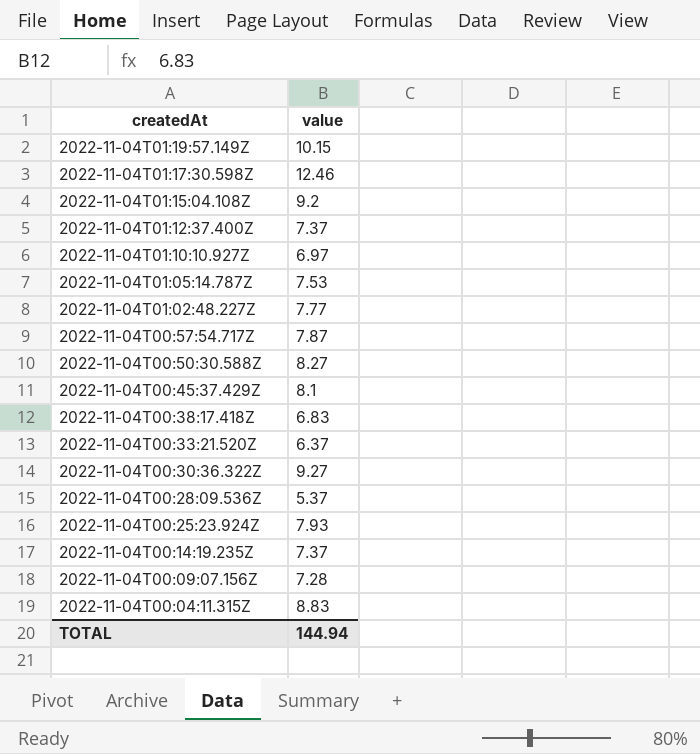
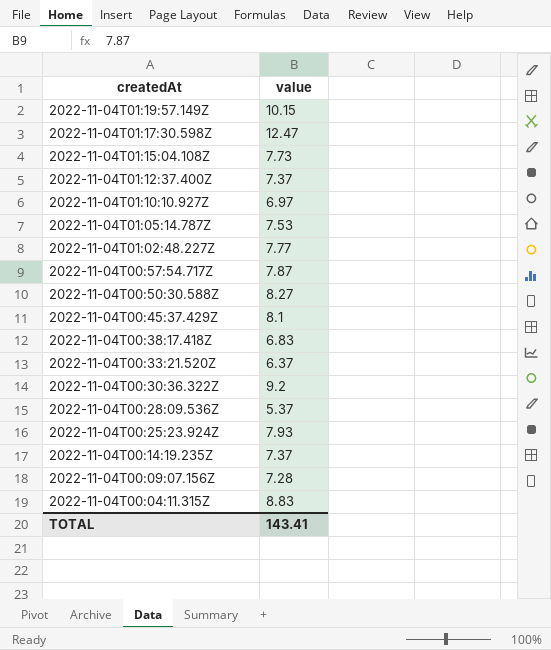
2022-11-04T01:17:30.598Z | value: 12.46 -> 12.47
2022-11-04T01:15:04.108Z | value: 9.2 -> 7.73
2022-11-04T00:30:36.322Z | value: 9.27 -> 9.2
TOTAL | value: 144.94 -> 143.41

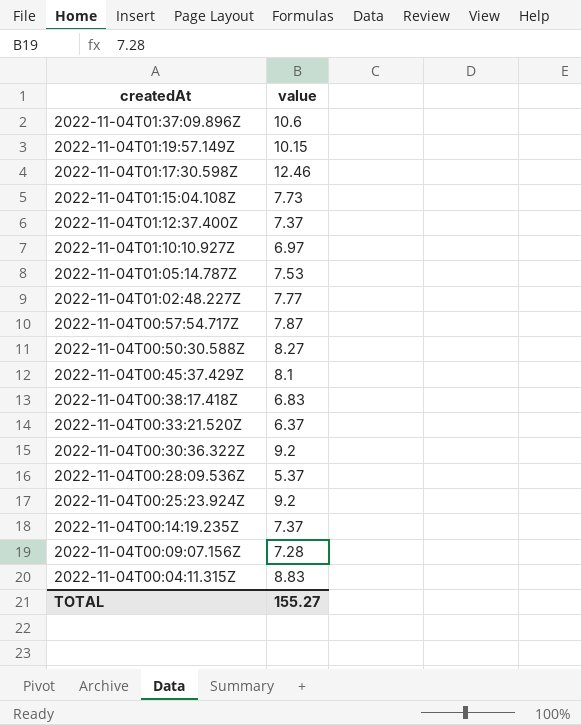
row 2022-11-04T01:37:09.896Z: none -> 10.6
2022-11-04T01:17:30.598Z | value: 12.47 -> 12.46
2022-11-04T00:25:23.924Z | value: 7.93 -> 9.2
TOTAL | value: 143.41 -> 155.27

